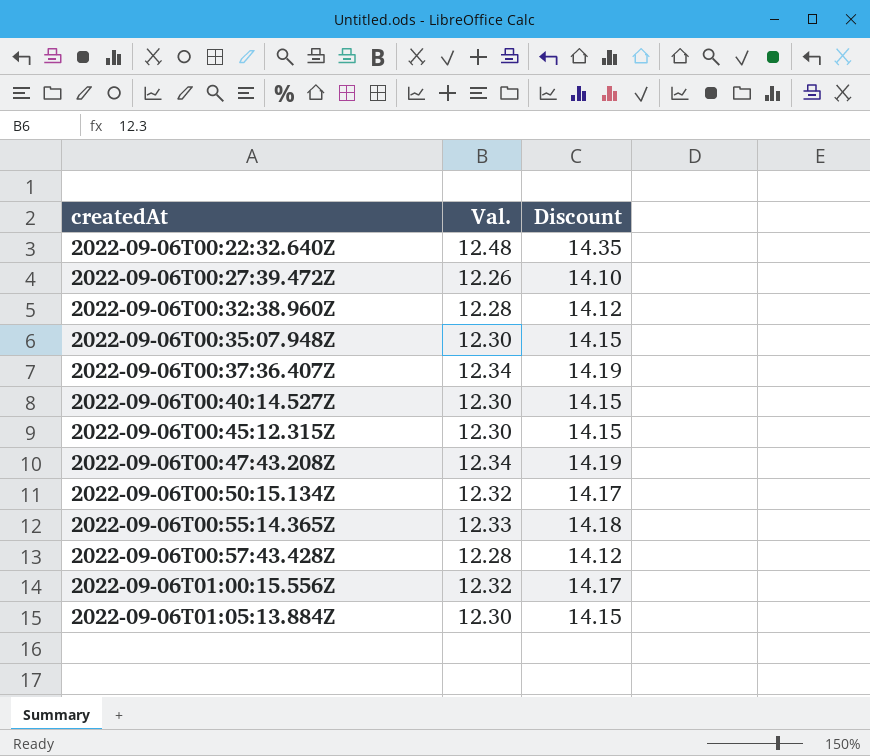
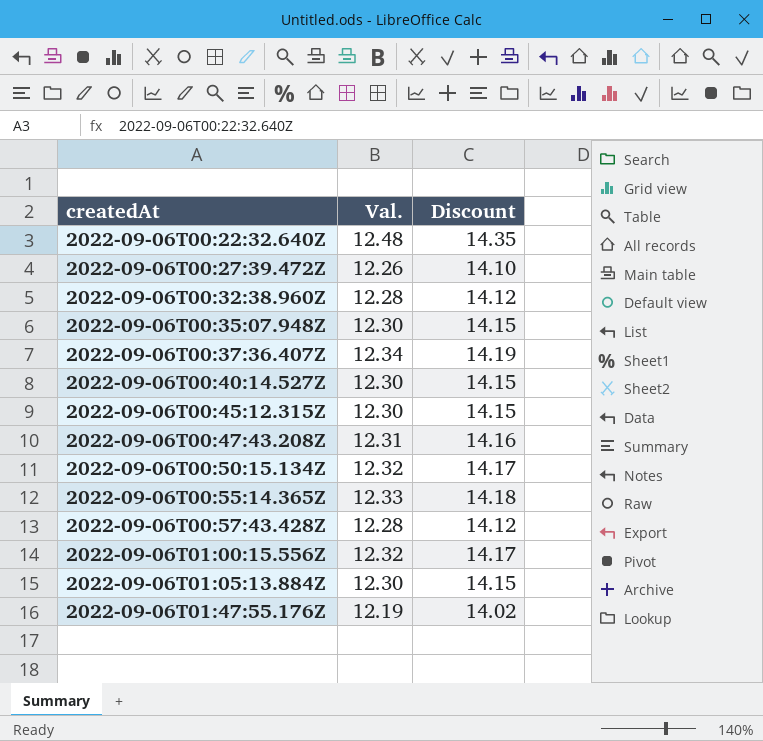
2022-09-06T00:47:43.208Z | Val.: 12.34 -> 12.31
2022-09-06T00:47:43.208Z | Discount: 14.19 -> 14.16
row 2022-09-06T01:47:55.176Z: none -> 12.19 | 14.02

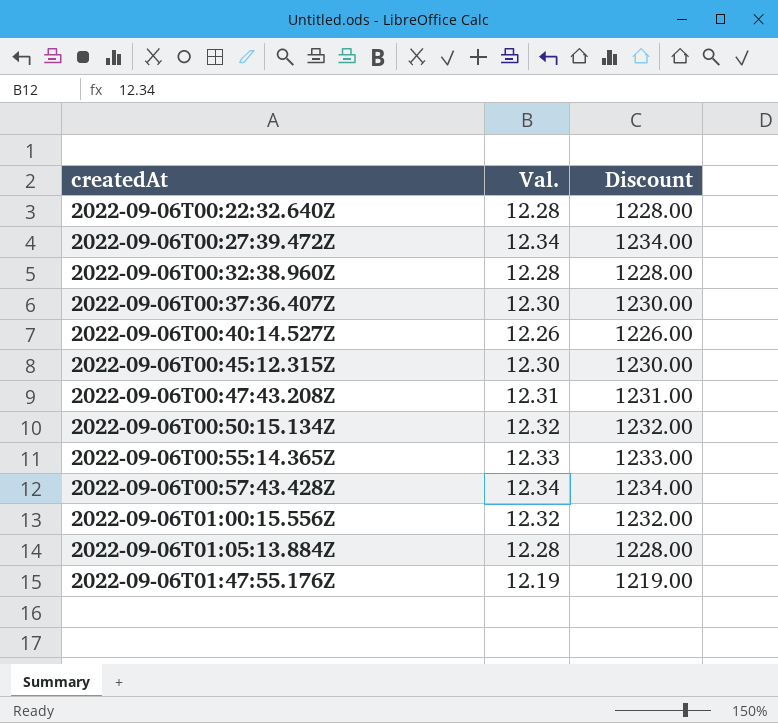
column Discount | formula: [Val.] * 1.15 -> [Val.] * 100
row 2022-09-06T00:35:07.948Z: 12.30 | 14.15 -> none
2022-09-06T00:22:32.640Z | Val.: 12.48 -> 12.28
2022-09-06T00:27:39.472Z | Val.: 12.26 -> 12.34
2022-09-06T00:37:36.407Z | Val.: 12.34 -> 12.30
2022-09-06T00:40:14.527Z | Val.: 12.30 -> 12.26
2022-09-06T00:57:43.428Z | Val.: 12.28 -> 12.34
2022-09-06T01:05:13.884Z | Val.: 12.30 -> 12.28

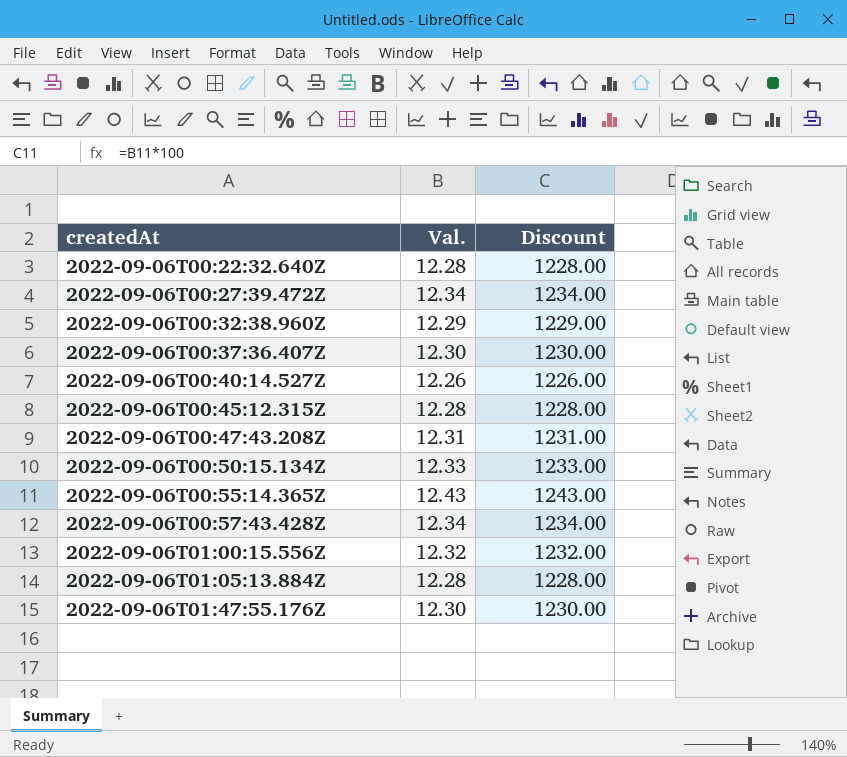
2022-09-06T00:32:38.960Z | Val.: 12.28 -> 12.29
2022-09-06T00:32:38.960Z | Discount: 1228.00 -> 1229.00
2022-09-06T00:45:12.315Z | Val.: 12.30 -> 12.28
2022-09-06T00:45:12.315Z | Discount: 1230.00 -> 1228.00
2022-09-06T00:50:15.134Z | Val.: 12.32 -> 12.33
2022-09-06T00:50:15.134Z | Discount: 1232.00 -> 1233.00
2022-09-06T00:55:14.365Z | Val.: 12.33 -> 12.43
2022-09-06T00:55:14.365Z | Discount: 1233.00 -> 1243.00
2022-09-06T01:47:55.176Z | Val.: 12.19 -> 12.30
2022-09-06T01:47:55.176Z | Discount: 1219.00 -> 1230.00

